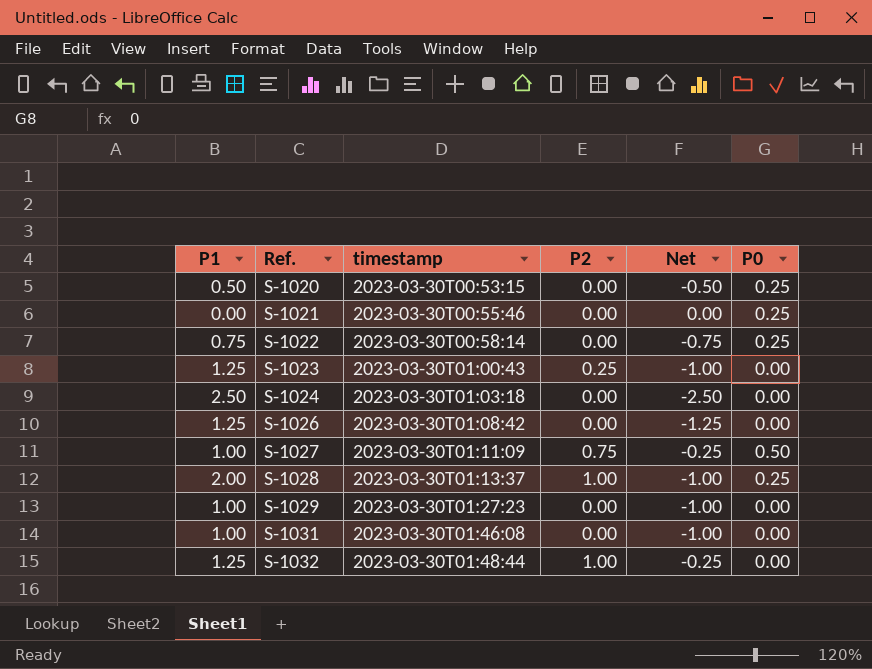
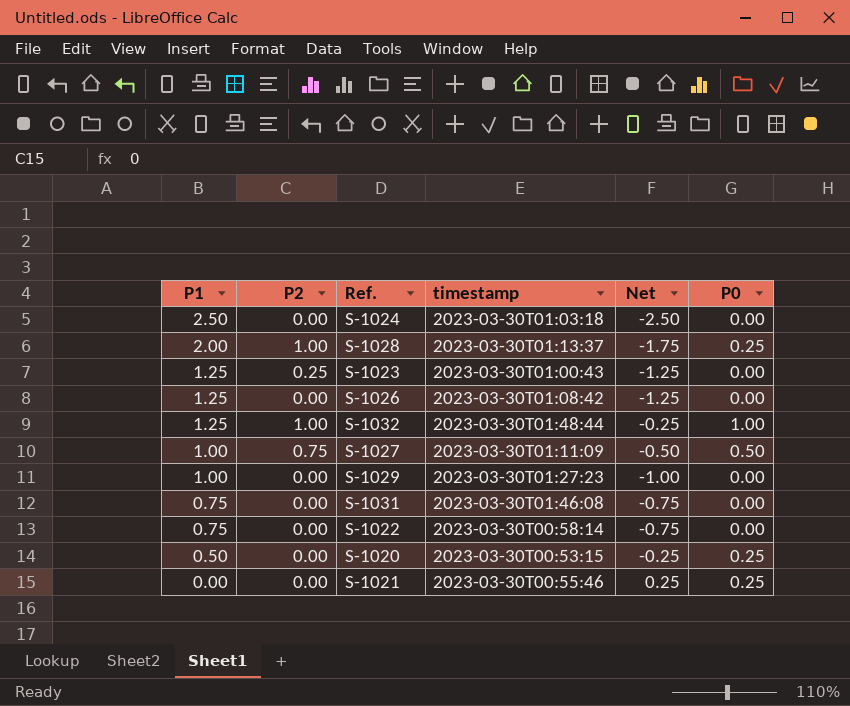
row order: Ref. ascending -> P1 descending
column P2 | position: 4 -> 2
column Net | formula: [P2] - [P1] -> [P0] - [P1]
S-1032 | P0: 0.00 -> 1.00
S-1031 | P1: 1.00 -> 0.75
S-1022 | P0: 0.25 -> 0.00

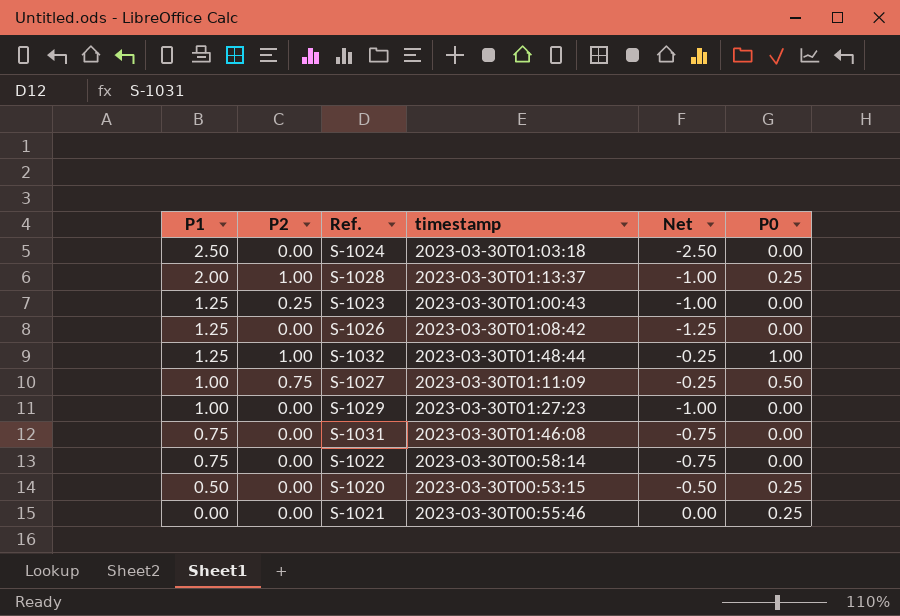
column Net | formula: [P0] - [P1] -> [P2] - [P1]

